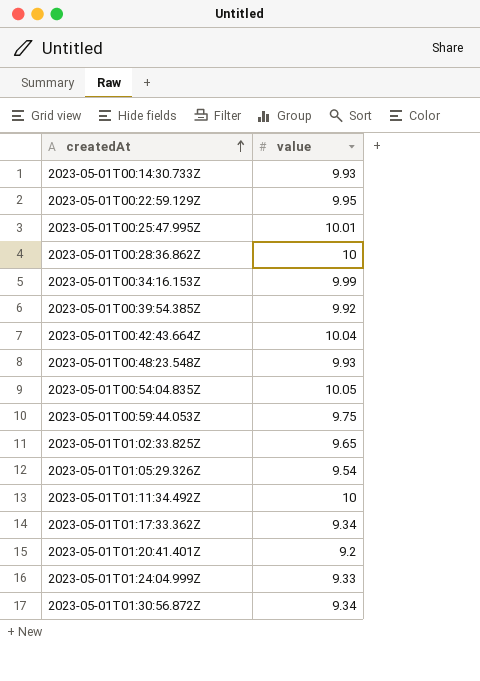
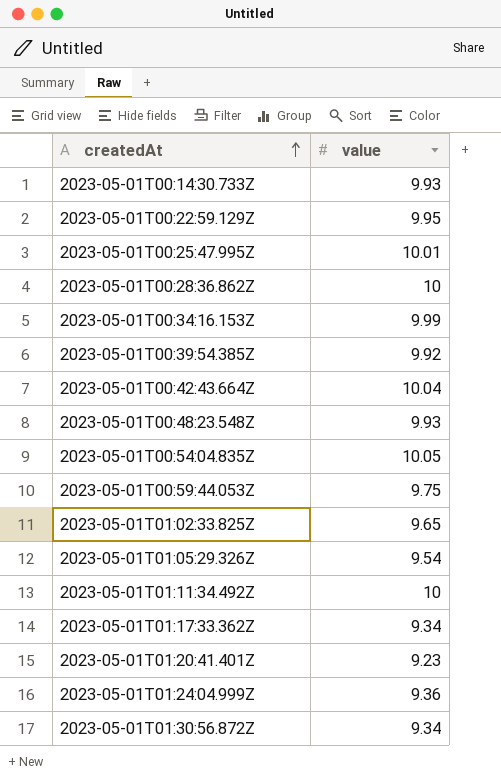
2023-05-01T01:20:41.401Z | value: 9.2 -> 9.23
2023-05-01T01:24:04.999Z | value: 9.33 -> 9.36

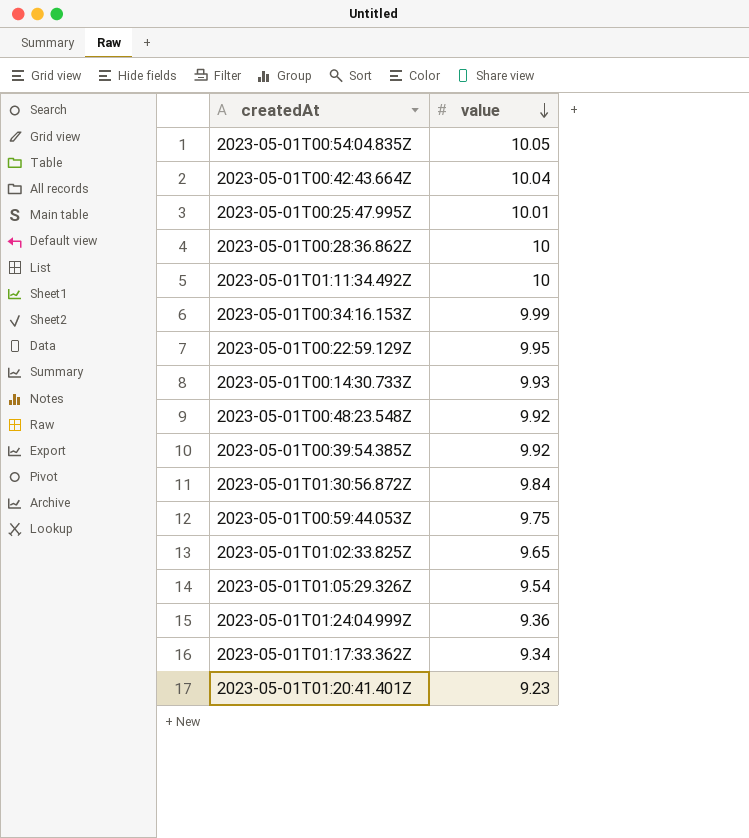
row order: createdAt ascending -> value descending
2023-05-01T00:48:23.548Z | value: 9.93 -> 9.92
2023-05-01T01:30:56.872Z | value: 9.34 -> 9.84

